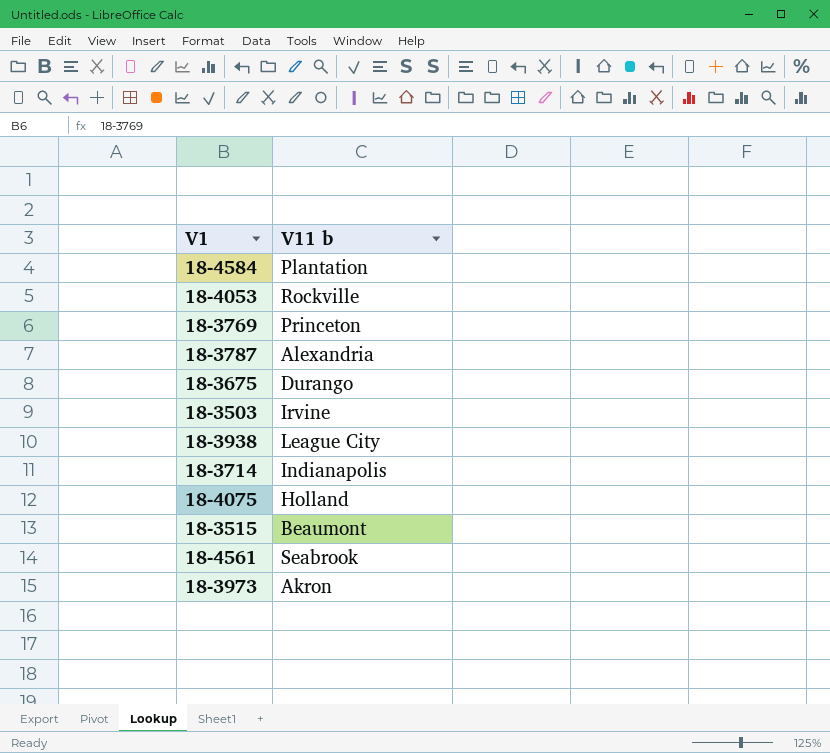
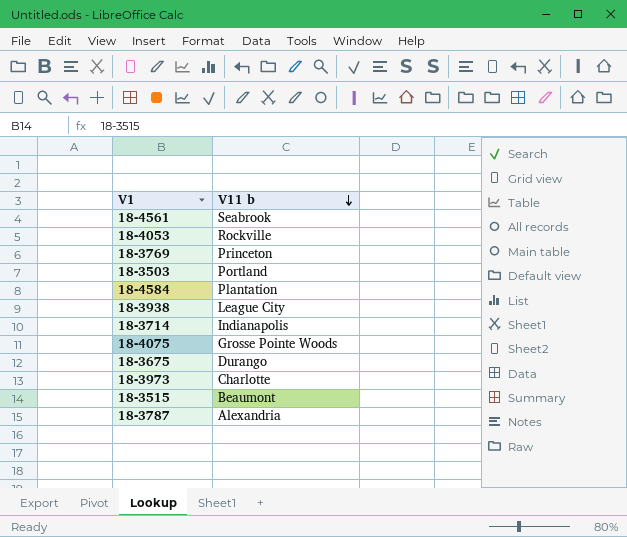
row order: none -> V11 b descending
18-3503 | V11 b: Irvine -> Portland
18-4075 | V11 b: Holland -> Grosse Pointe Woods
18-3973 | V11 b: Akron -> Charlotte

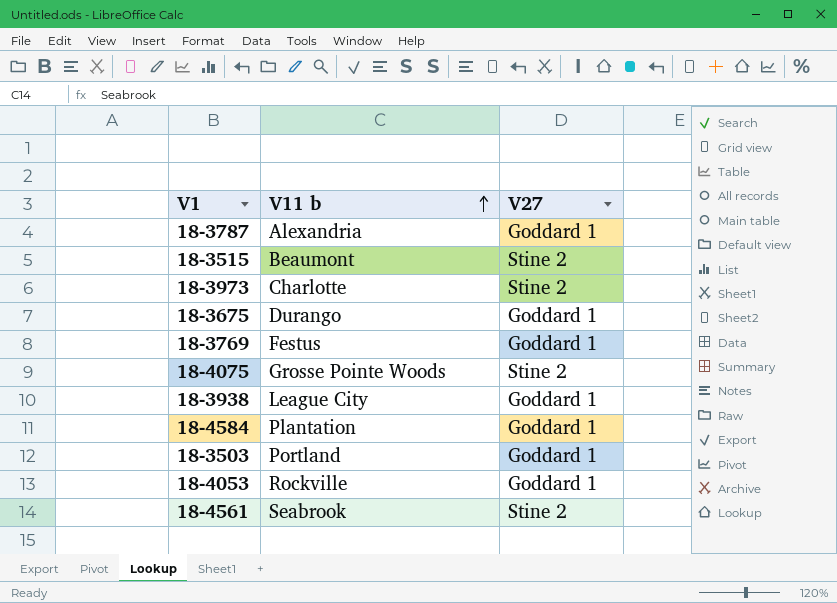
row order: V11 b descending -> V11 b ascending
column V27 | position: none -> 3
row 18-3714: Indianapolis -> none
18-3769 | V11 b: Princeton -> Festus

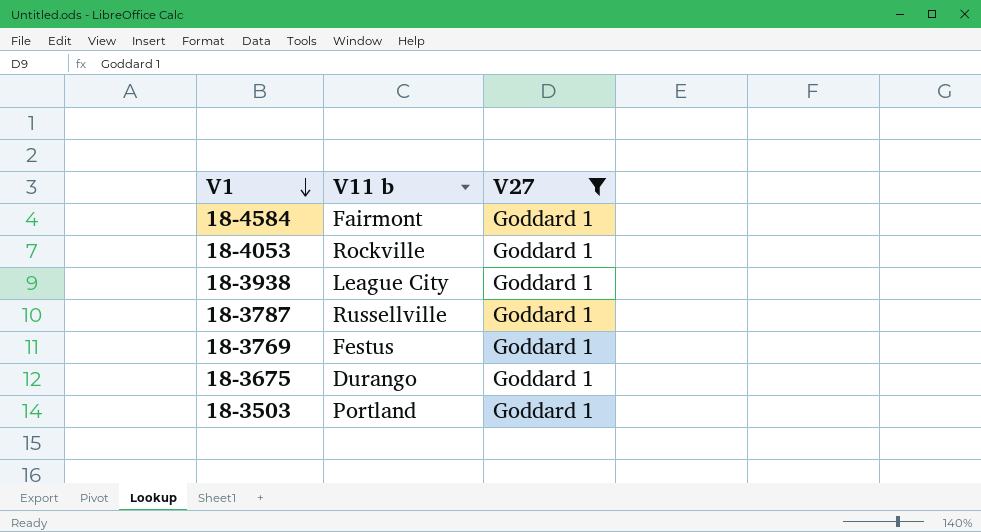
filter: none -> V27 = Goddard 1
row order: V11 b ascending -> V1 descending
18-4584 | V11 b: Plantation -> Fairmont
18-3787 | V11 b: Alexandria -> Russellville

